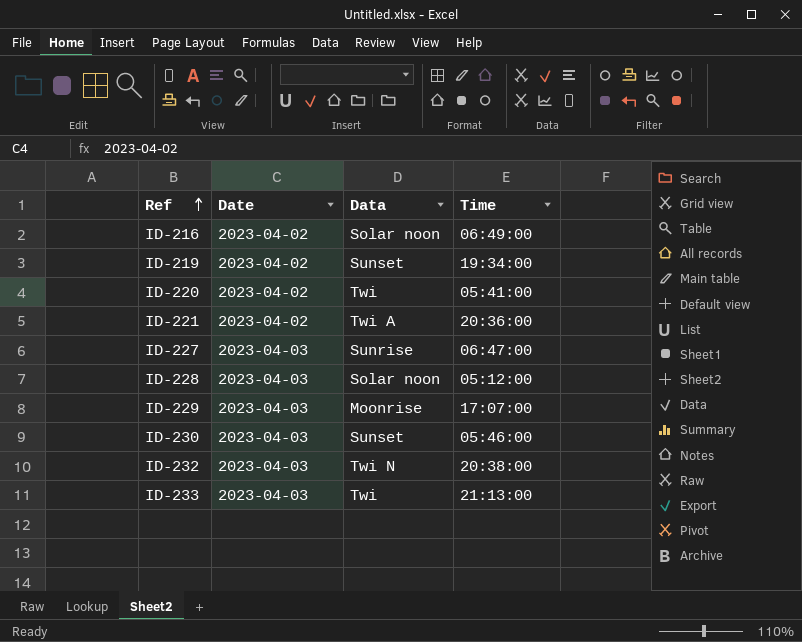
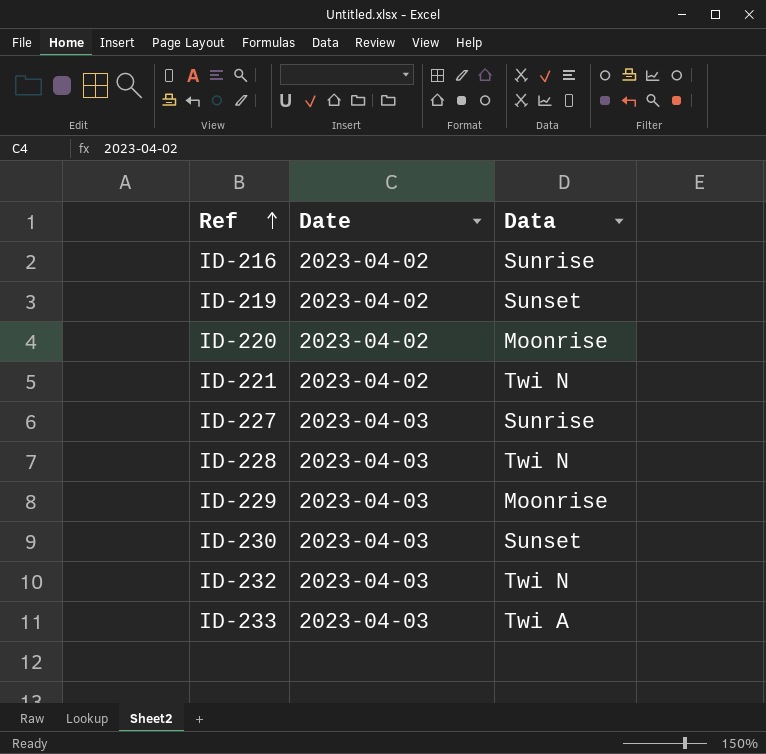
column Time | position: 4 -> none
ID-216 | Data: Solar noon -> Sunrise
ID-220 | Data: Twi -> Moonrise
ID-221 | Data: Twi A -> Twi N
ID-228 | Data: Solar noon -> Twi N
ID-233 | Data: Twi -> Twi A

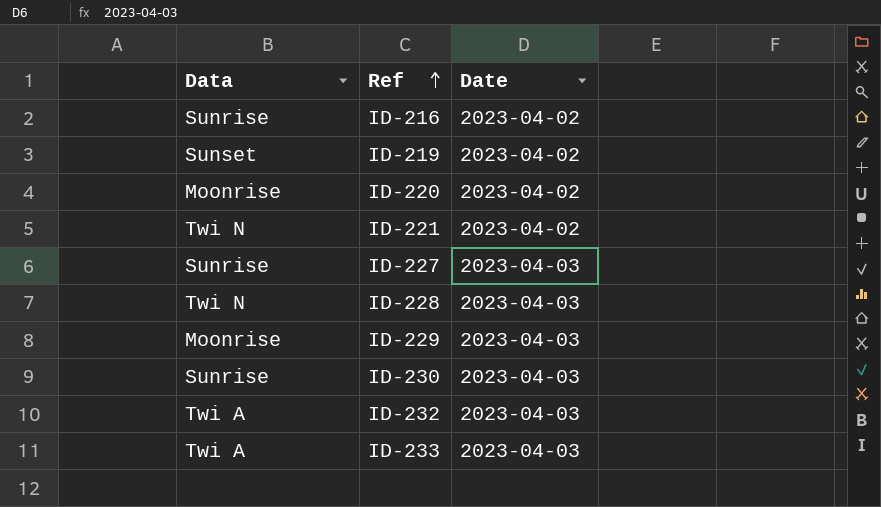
column Data | position: 3 -> 1
ID-230 | Data: Sunset -> Sunrise
ID-232 | Data: Twi N -> Twi A

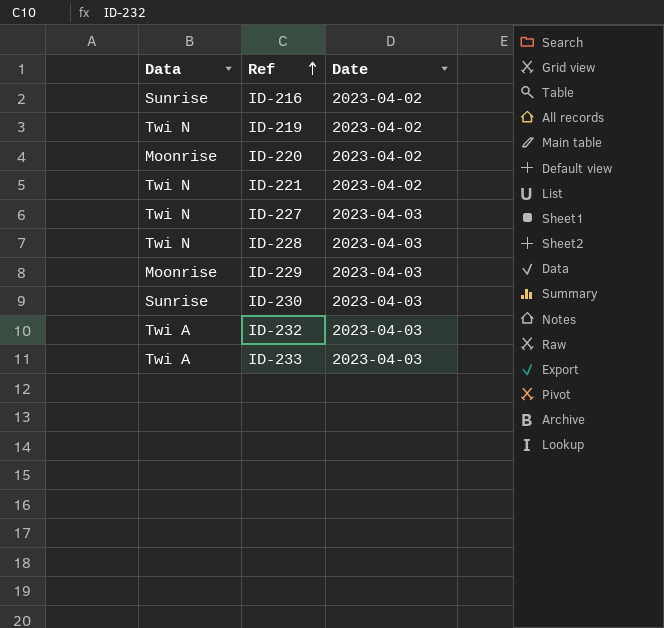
ID-219 | Data: Sunset -> Twi N
ID-227 | Data: Sunrise -> Twi N

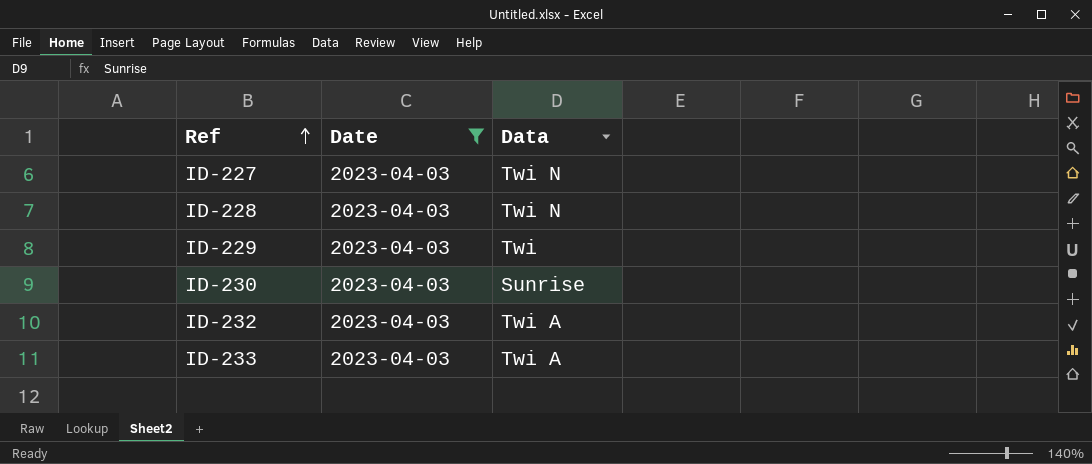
filter: none -> Date = 2023-04-03
column Data | position: 1 -> 3
ID-229 | Data: Moonrise -> Twi

